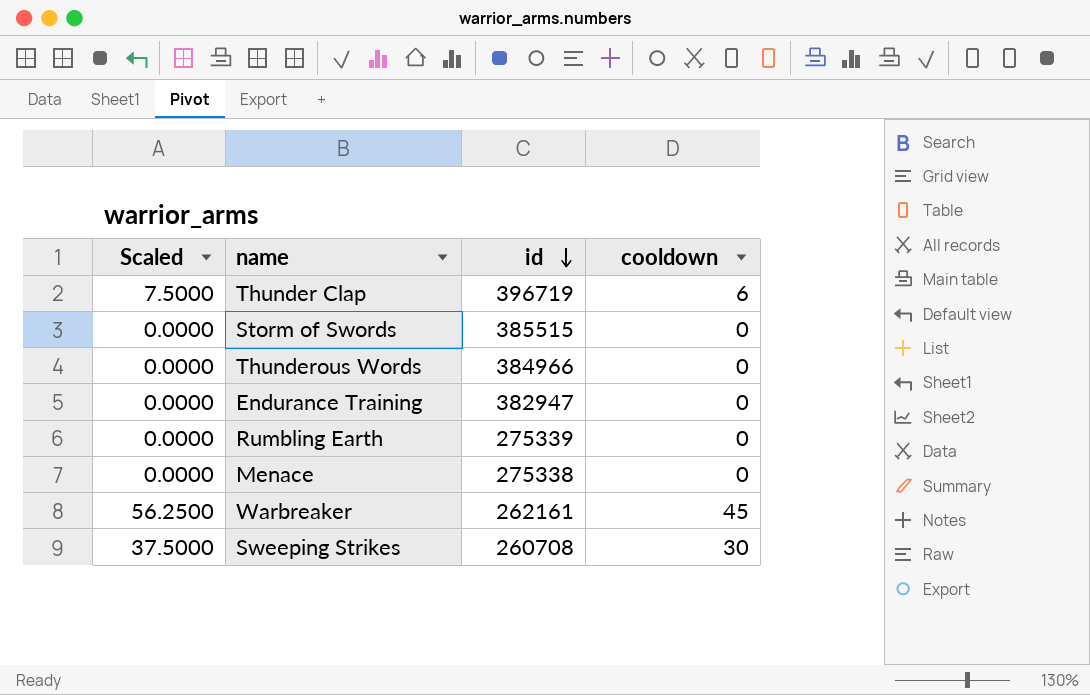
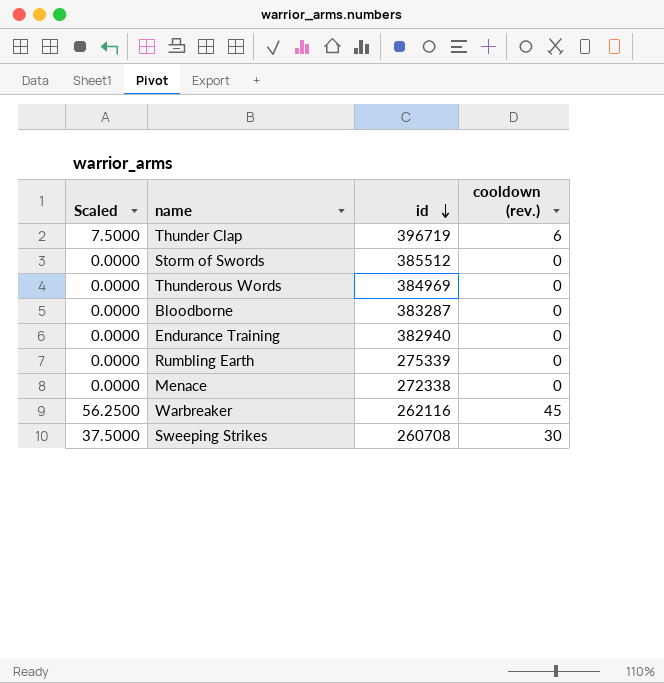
column name: cooldown -> cooldown (rev.)
Storm of Swords | id: 385515 -> 385512
Thunderous Words | id: 384966 -> 384969
row Bloodborne: none -> 0.0000 | 383287 | 0
Endurance Training | id: 382947 -> 382940
Menace | id: 275338 -> 272338
Warbreaker | id: 262161 -> 262116

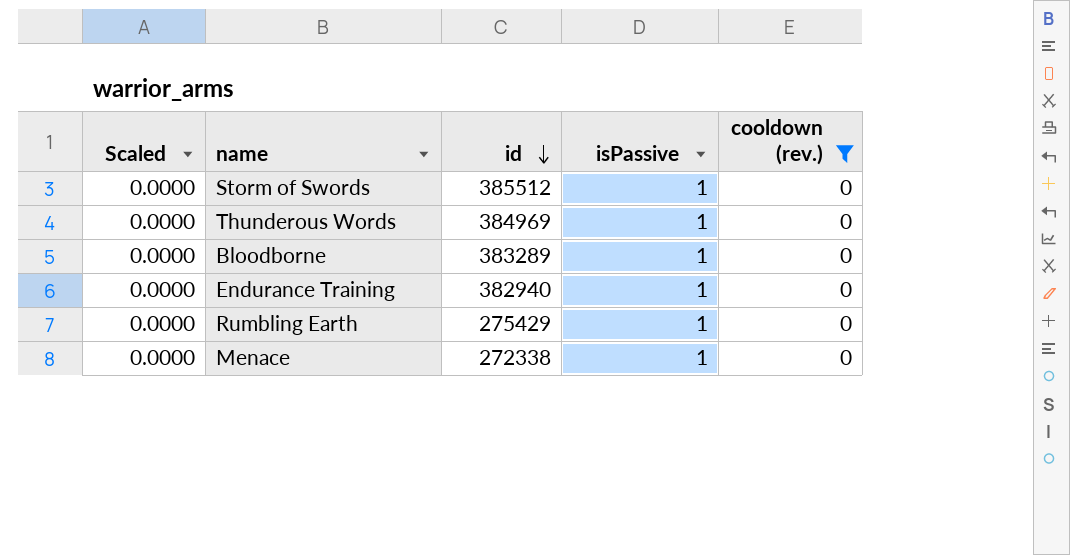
filter: none -> cooldown (rev.) = 0
column isPassive | position: none -> 4
Bloodborne | id: 383287 -> 383289
Rumbling Earth | id: 275339 -> 275429

